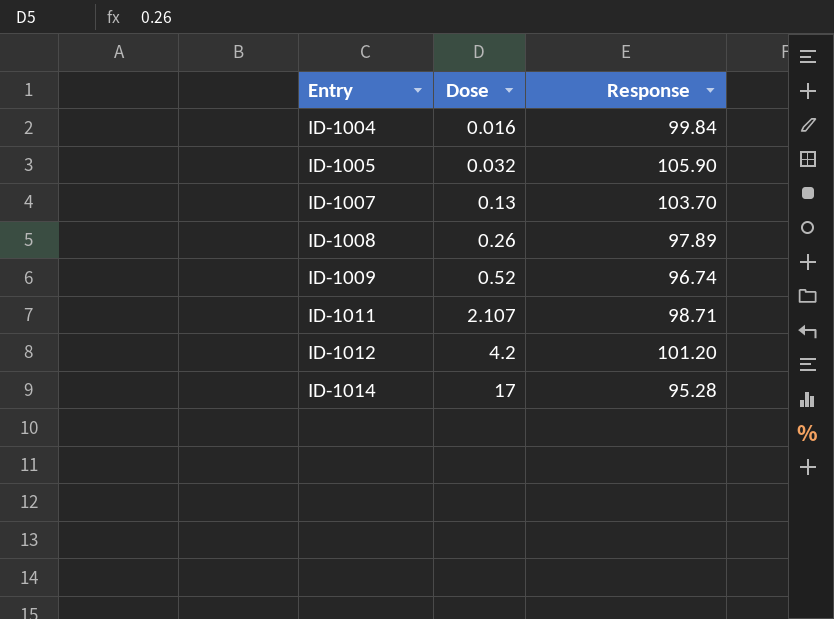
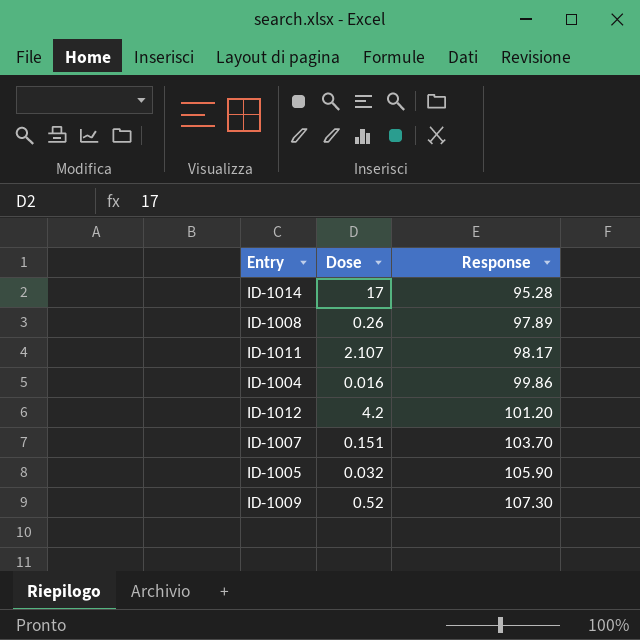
row order: Entry ascending -> Response ascending
ID-1011 | Response: 98.71 -> 98.17
ID-1004 | Response: 99.84 -> 99.86
ID-1007 | Dose: 0.13 -> 0.151
ID-1009 | Response: 96.74 -> 107.30

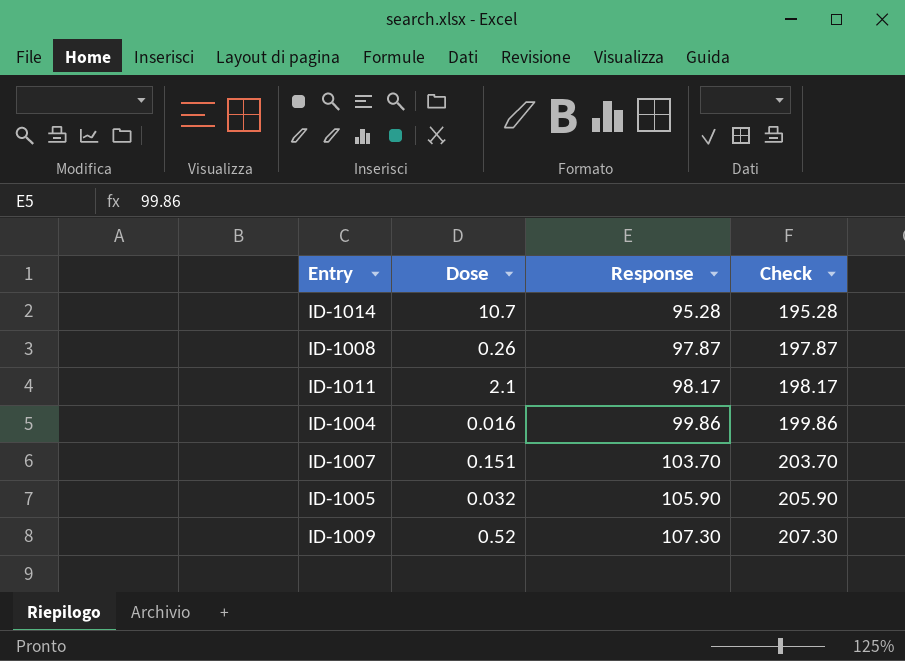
column Check | formula: none -> [Response] + 100
row ID-1012: 4.2 | 101.20 -> none
ID-1014 | Dose: 17 -> 10.7
ID-1008 | Response: 97.89 -> 97.87
ID-1011 | Dose: 2.107 -> 2.1

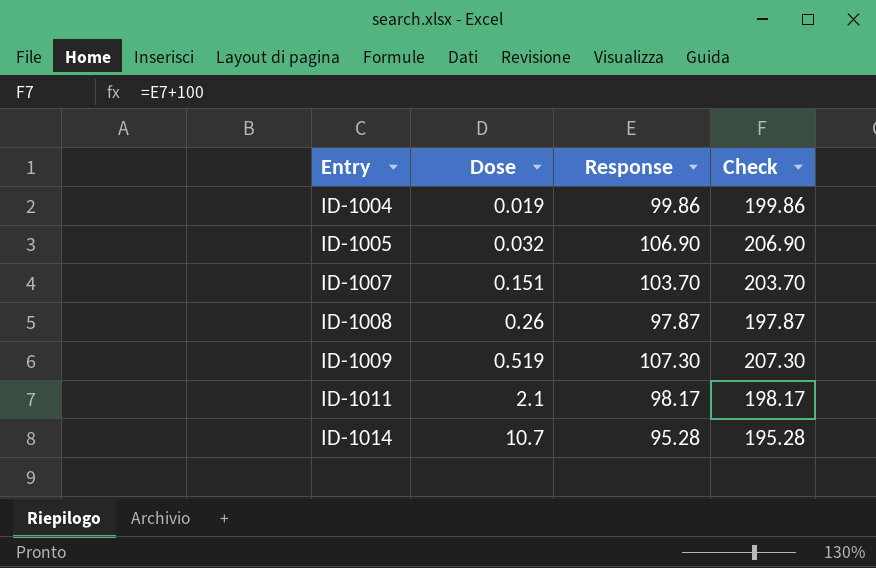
row order: Response ascending -> Entry ascending
ID-1004 | Dose: 0.016 -> 0.019
ID-1005 | Response: 105.90 -> 106.90
ID-1005 | Check: 205.90 -> 206.90
ID-1009 | Dose: 0.52 -> 0.519

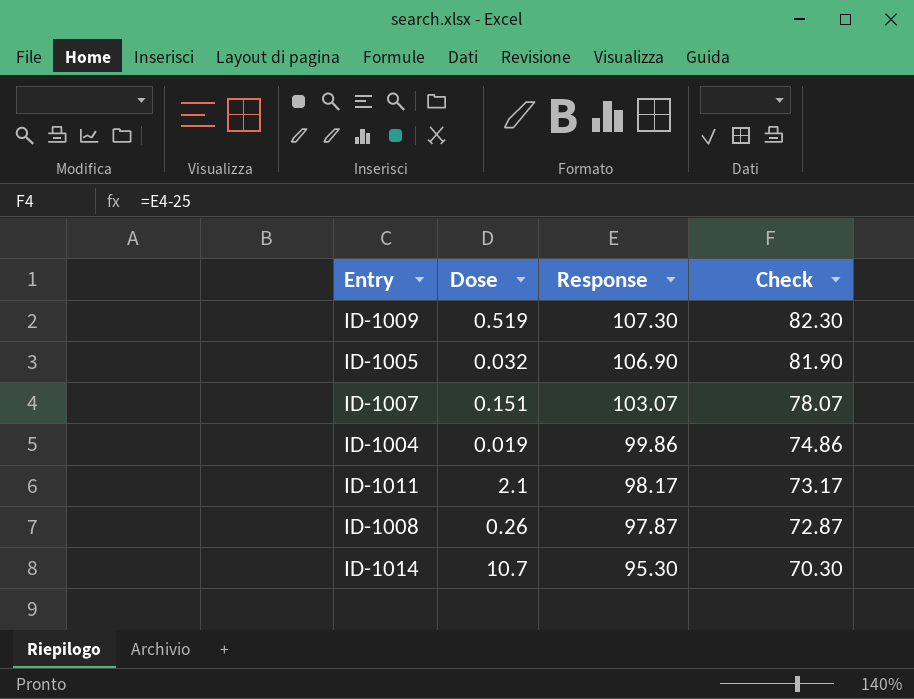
row order: Entry ascending -> Response descending
column Check | formula: [Response] + 100 -> [Response] - 25
ID-1007 | Response: 103.70 -> 103.07
ID-1014 | Response: 95.28 -> 95.30

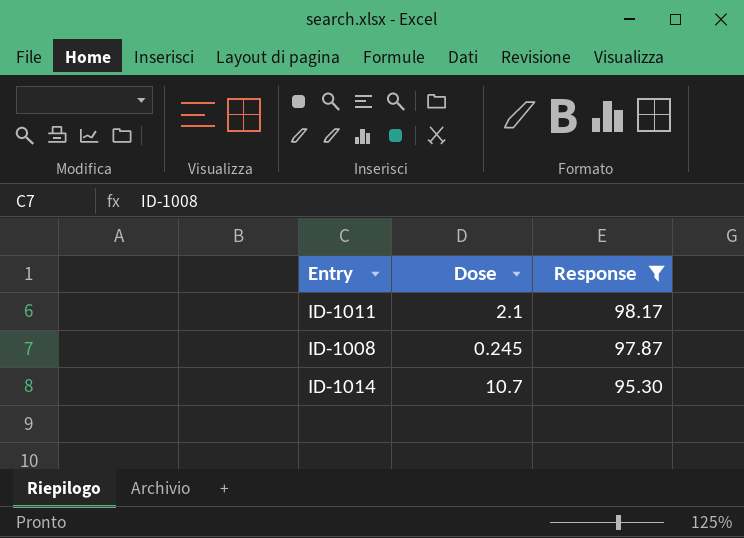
filter: none -> Response <= 98.17
column Check | formula: [Response] - 25 -> none
ID-1008 | Dose: 0.26 -> 0.245

